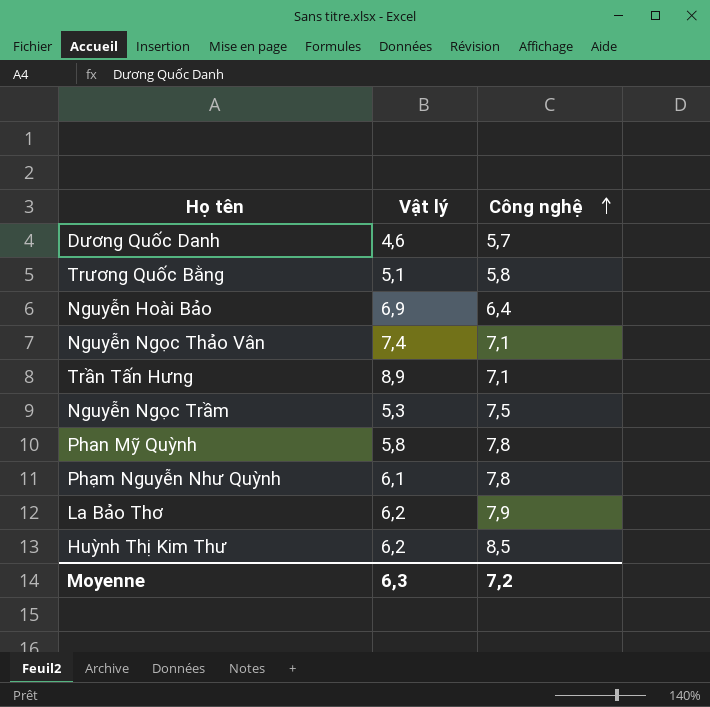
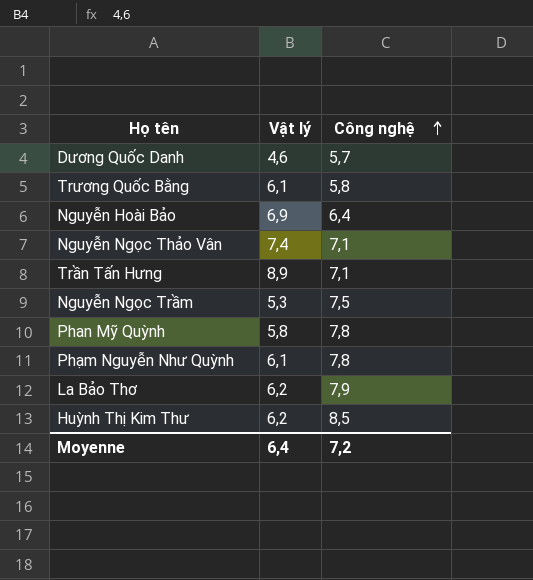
Trương Quốc Bằng | Vật lý: 5,1 -> 6,1
Moyenne | Vật lý: 6,3 -> 6,4

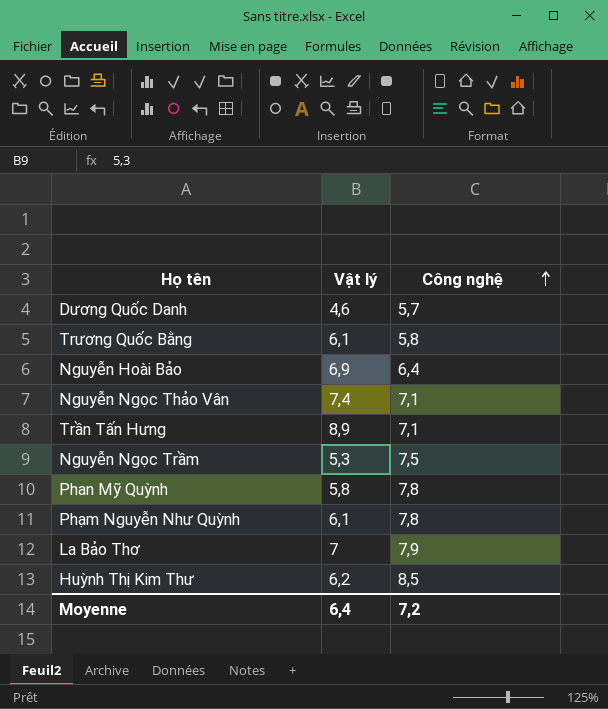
La Bảo Thơ | Vật lý: 6,2 -> 7

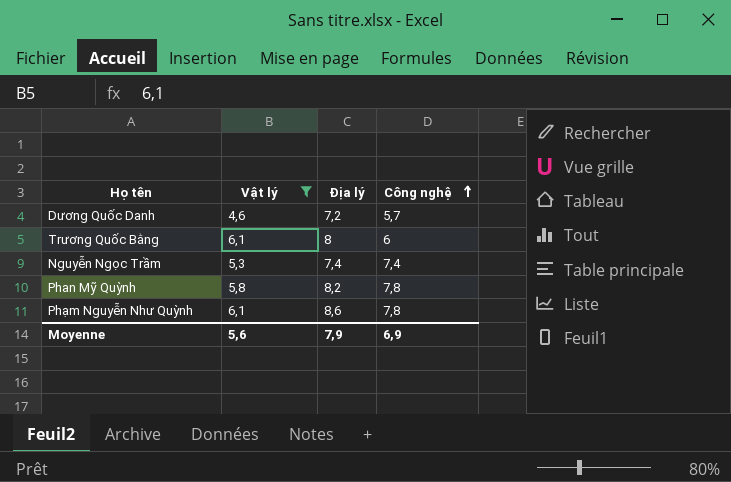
filter: none -> Vật lý <= 6,1
column Địa lý | position: none -> 3
Trương Quốc Bằng | Công nghệ: 5,8 -> 6
Nguyễn Ngọc Trầm | Công nghệ: 7,5 -> 7,4
Moyenne | Vật lý: 6,4 -> 5,6
Moyenne | Công nghệ: 7,2 -> 6,9

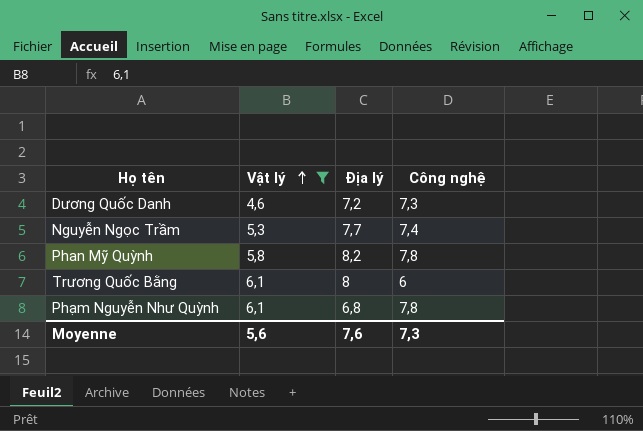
row order: Công nghệ ascending -> Vật lý ascending
Dương Quốc Danh | Công nghệ: 5,7 -> 7,3
Nguyễn Ngọc Trầm | Địa lý: 7,4 -> 7,7
Phạm Nguyễn Như Quỳnh | Địa lý: 8,6 -> 6,8
Moyenne | Địa lý: 7,9 -> 7,6
Moyenne | Công nghệ: 6,9 -> 7,3

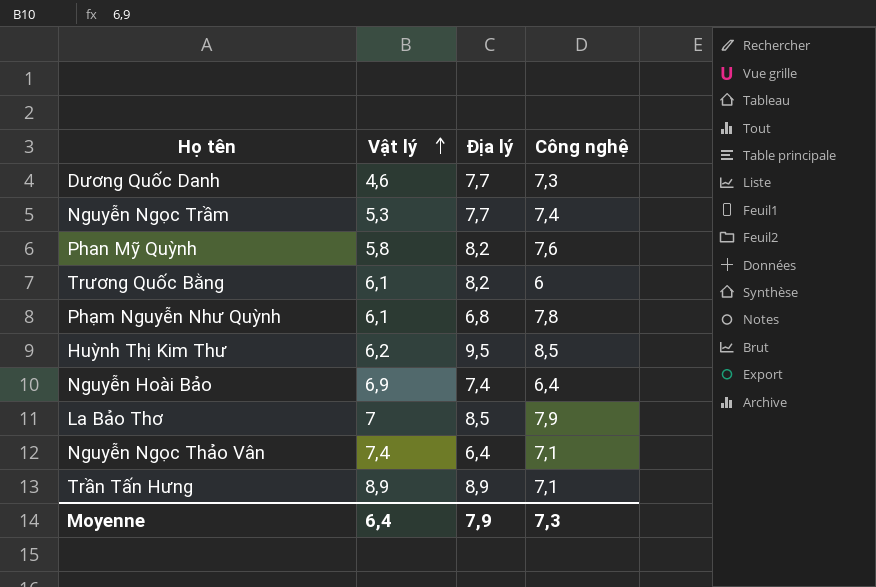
filter: Vật lý <= 6,1 -> none
Dương Quốc Danh | Địa lý: 7,2 -> 7,7
Phan Mỹ Quỳnh | Công nghệ: 7,8 -> 7,6
Trương Quốc Bằng | Địa lý: 8 -> 8,2
Moyenne | Vật lý: 5,6 -> 6,4
Moyenne | Địa lý: 7,6 -> 7,9

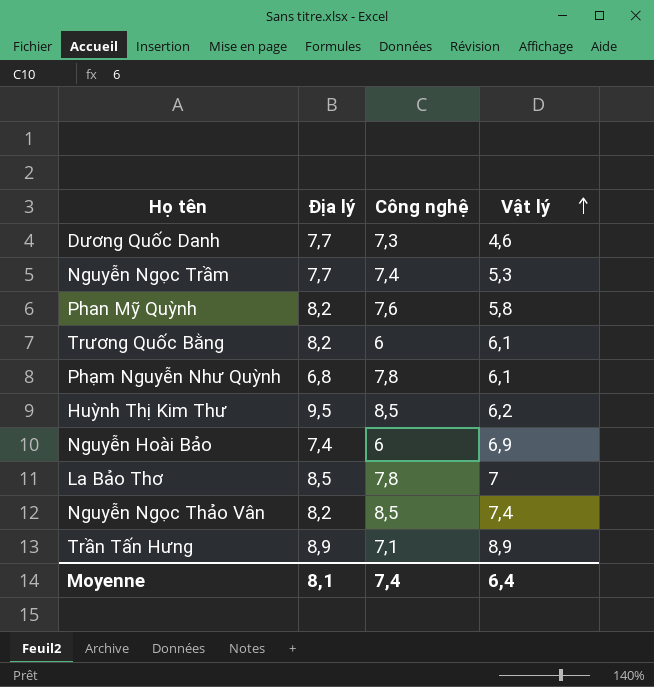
column Vật lý | position: 2 -> 4
Nguyễn Hoài Bảo | Công nghệ: 6,4 -> 6
La Bảo Thơ | Công nghệ: 7,9 -> 7,8
Nguyễn Ngọc Thảo Vân | Địa lý: 6,4 -> 8,2
Nguyễn Ngọc Thảo Vân | Công nghệ: 7,1 -> 8,5
Moyenne | Địa lý: 7,9 -> 8,1
Moyenne | Công nghệ: 7,3 -> 7,4

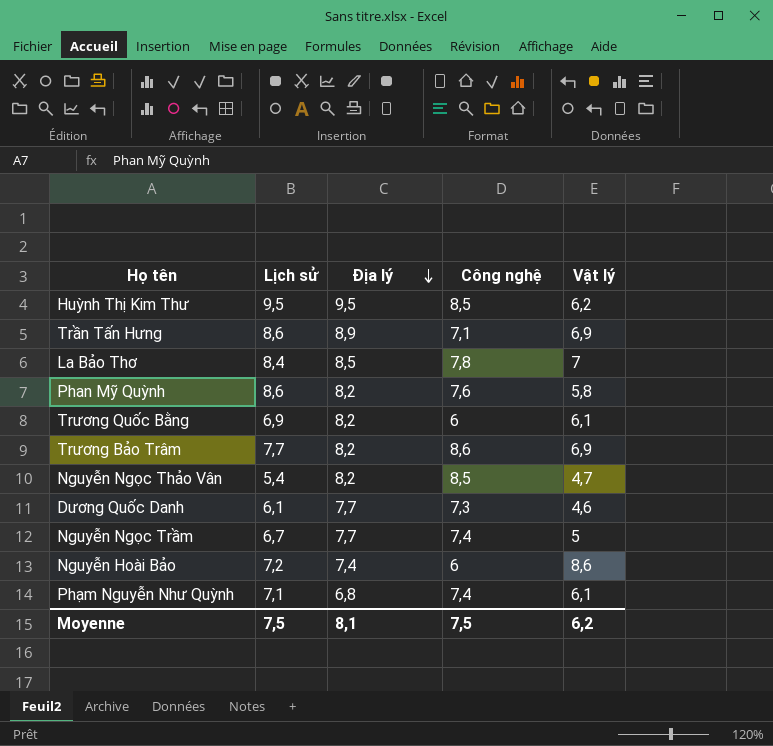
row order: Vật lý ascending -> Địa lý descending
column Lịch sử | position: none -> 2
Trần Tấn Hưng | Vật lý: 8,9 -> 6,9
row Trương Bảo Trâm: none -> 7,7 | 8,2 | 8,6 | 6,9
Nguyễn Ngọc Thảo Vân | Vật lý: 7,4 -> 4,7
Nguyễn Ngọc Trầm | Vật lý: 5,3 -> 5
Nguyễn Hoài Bảo | Vật lý: 6,9 -> 8,6
Phạm Nguyễn Như Quỳnh | Công nghệ: 7,8 -> 7,4
Moyenne | Công nghệ: 7,4 -> 7,5
Moyenne | Vật lý: 6,4 -> 6,2

